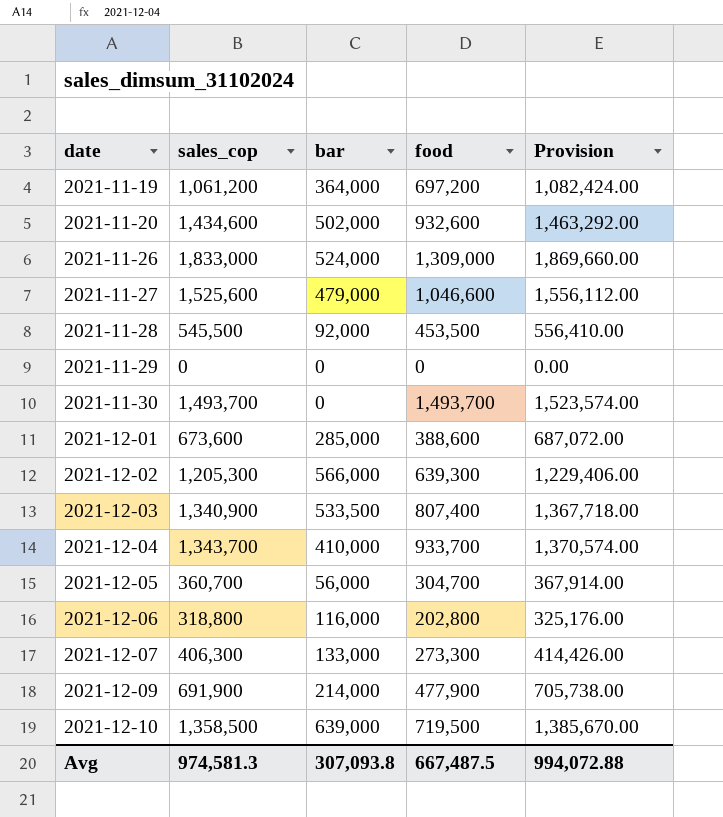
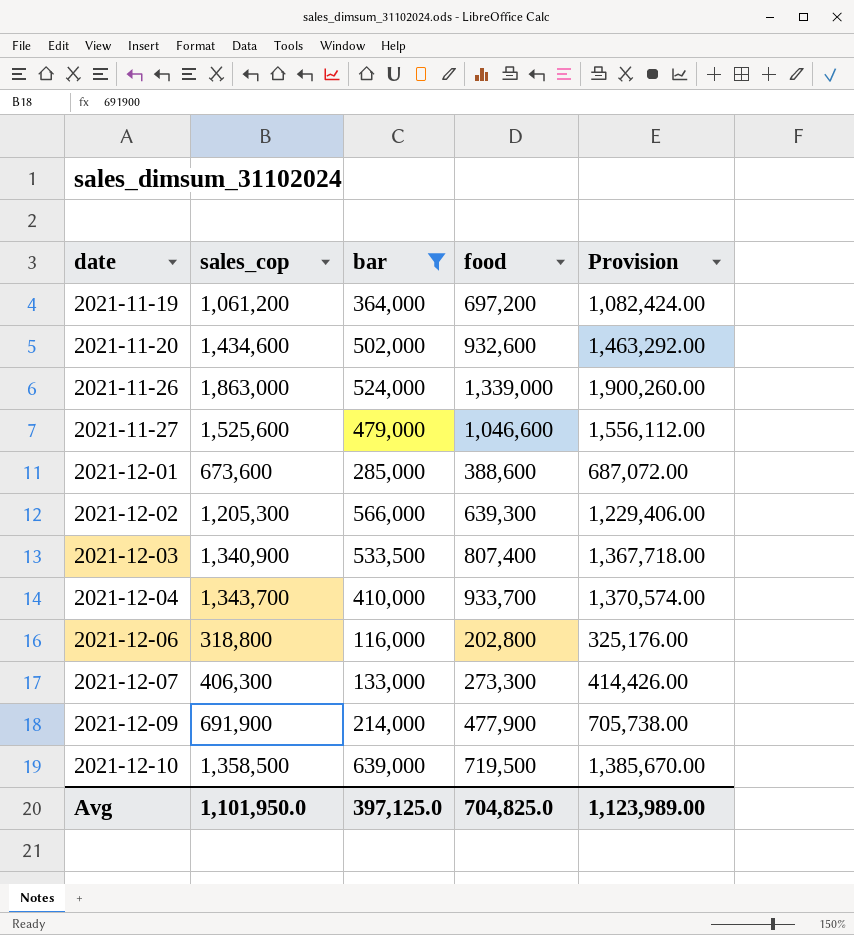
filter: none -> bar >= 116,000
2021-11-26 | sales_cop: 1,833,000 -> 1,863,000
2021-11-26 | food: 1,309,000 -> 1,339,000
2021-11-26 | Provision: 1,869,660.00 -> 1,900,260.00
Avg | sales_cop: 974,581.3 -> 1,101,950.0
Avg | bar: 307,093.8 -> 397,125.0
Avg | food: 667,487.5 -> 704,825.0
Avg | Provision: 994,072.88 -> 1,123,989.00

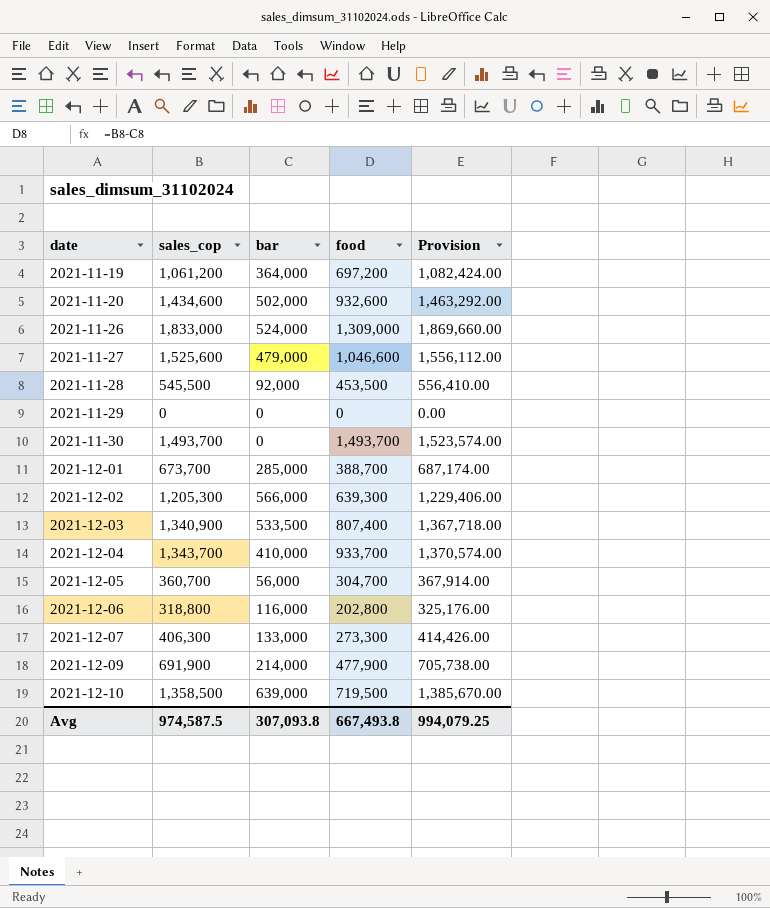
filter: bar >= 116,000 -> none
2021-11-26 | sales_cop: 1,863,000 -> 1,833,000
2021-11-26 | food: 1,339,000 -> 1,309,000
2021-11-26 | Provision: 1,900,260.00 -> 1,869,660.00
2021-12-01 | sales_cop: 673,600 -> 673,700
2021-12-01 | food: 388,600 -> 388,700
2021-12-01 | Provision: 687,072.00 -> 687,174.00
Avg | sales_cop: 1,101,950.0 -> 974,587.5
Avg | bar: 397,125.0 -> 307,093.8
Avg | food: 704,825.0 -> 667,493.8
Avg | Provision: 1,123,989.00 -> 994,079.25

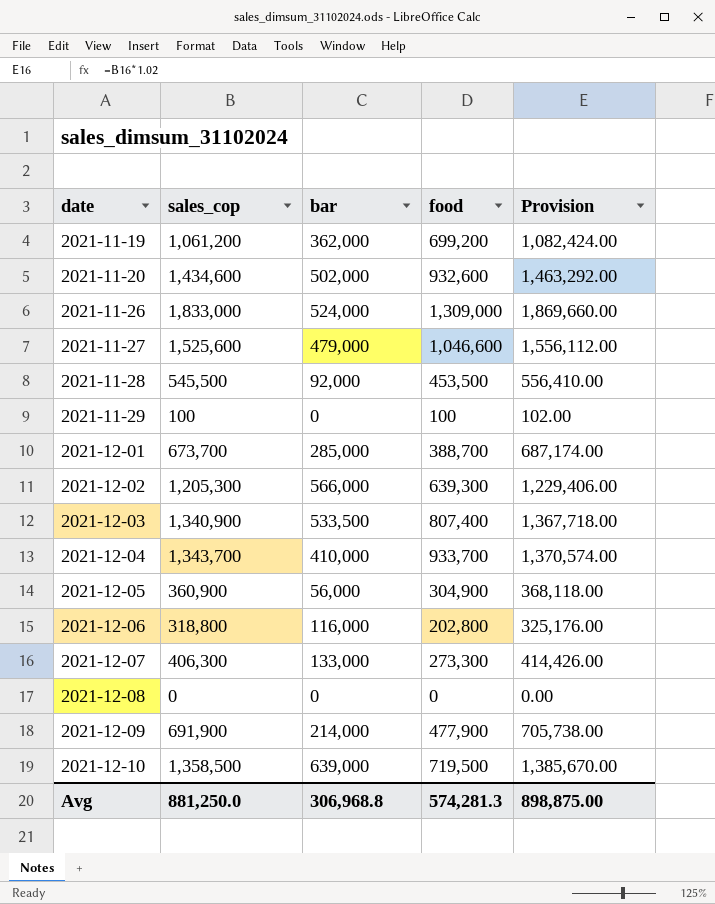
row 2021-11-30: 1,493,700 | 0 | 1,493,700 | 1,523,574.00 -> none
2021-11-19 | bar: 364,000 -> 362,000
2021-11-19 | food: 697,200 -> 699,200
2021-11-29 | sales_cop: 0 -> 100
2021-11-29 | food: 0 -> 100
2021-11-29 | Provision: 0.00 -> 102.00
2021-12-05 | sales_cop: 360,700 -> 360,900
2021-12-05 | food: 304,700 -> 304,900
2021-12-05 | Provision: 367,914.00 -> 368,118.00
row 2021-12-08: none -> 0 | 0 | 0 | 0.00
Avg | sales_cop: 974,587.5 -> 881,250.0
Avg | bar: 307,093.8 -> 306,968.8
Avg | food: 667,493.8 -> 574,281.3
Avg | Provision: 994,079.25 -> 898,875.00

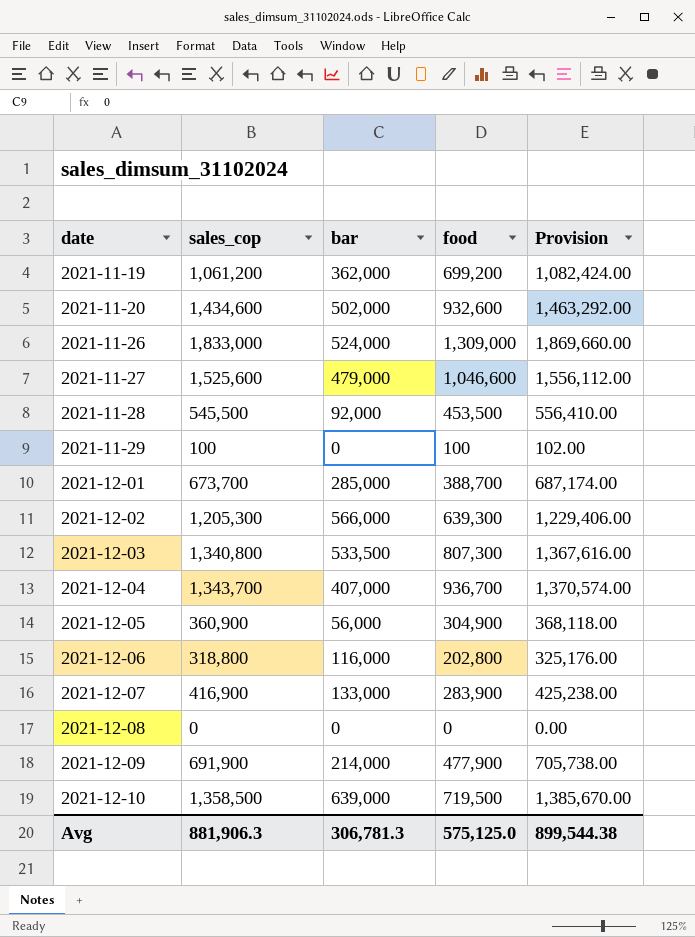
2021-12-03 | sales_cop: 1,340,900 -> 1,340,800
2021-12-03 | food: 807,400 -> 807,300
2021-12-03 | Provision: 1,367,718.00 -> 1,367,616.00
2021-12-04 | bar: 410,000 -> 407,000
2021-12-04 | food: 933,700 -> 936,700
2021-12-07 | sales_cop: 406,300 -> 416,900
2021-12-07 | food: 273,300 -> 283,900
2021-12-07 | Provision: 414,426.00 -> 425,238.00
Avg | sales_cop: 881,250.0 -> 881,906.3
Avg | bar: 306,968.8 -> 306,781.3
Avg | food: 574,281.3 -> 575,125.0
Avg | Provision: 898,875.00 -> 899,544.38

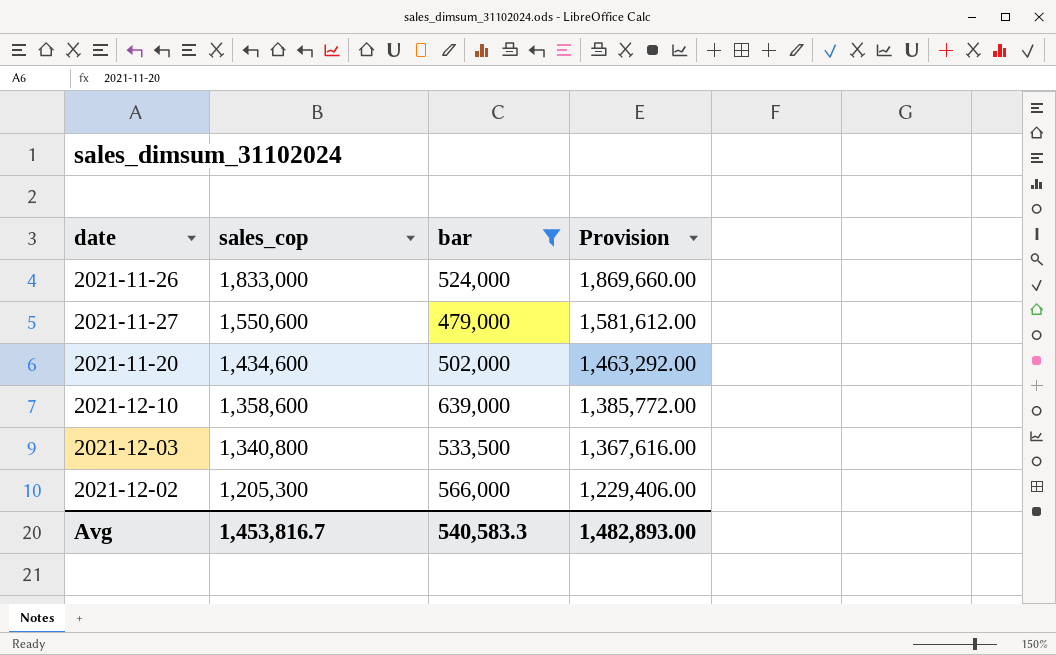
filter: none -> bar >= 479,000
row order: date ascending -> sales_cop descending
column food | formula: [sales_cop] - [bar] -> none
2021-11-27 | sales_cop: 1,525,600 -> 1,550,600
2021-11-27 | Provision: 1,556,112.00 -> 1,581,612.00
2021-12-10 | sales_cop: 1,358,500 -> 1,358,600
2021-12-10 | Provision: 1,385,670.00 -> 1,385,772.00
Avg | sales_cop: 881,906.3 -> 1,453,816.7
Avg | bar: 306,781.3 -> 540,583.3
Avg | Provision: 899,544.38 -> 1,482,893.00

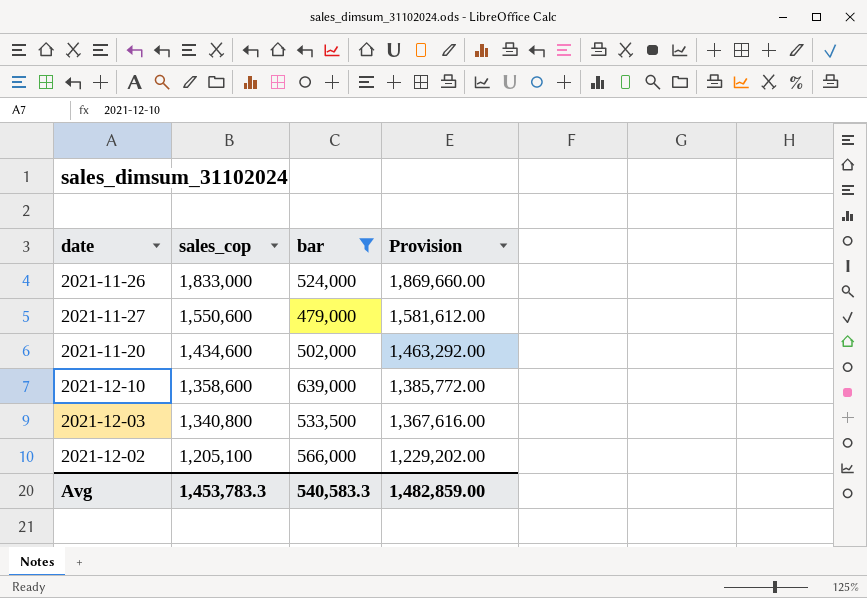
2021-12-02 | sales_cop: 1,205,300 -> 1,205,100
2021-12-02 | Provision: 1,229,406.00 -> 1,229,202.00
Avg | sales_cop: 1,453,816.7 -> 1,453,783.3
Avg | Provision: 1,482,893.00 -> 1,482,859.00

